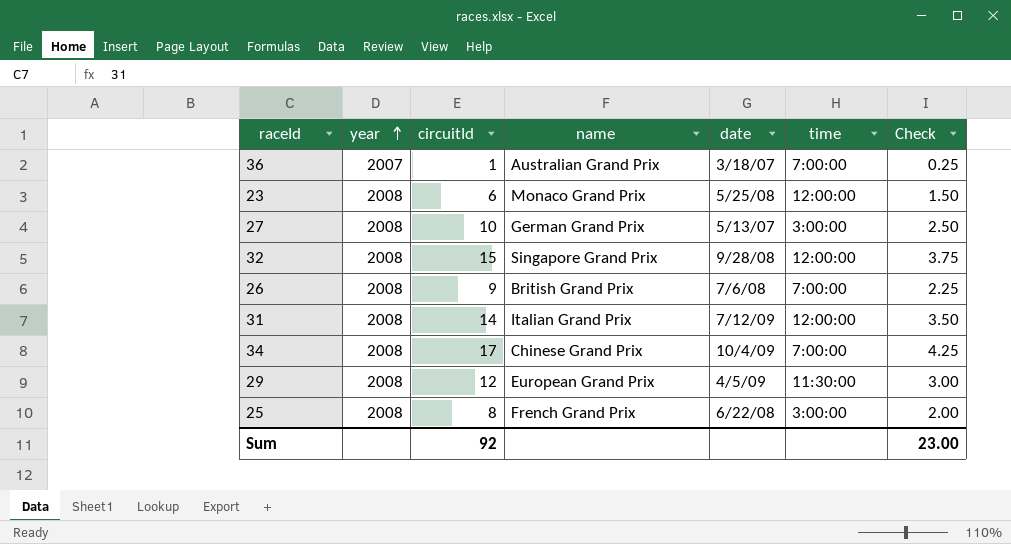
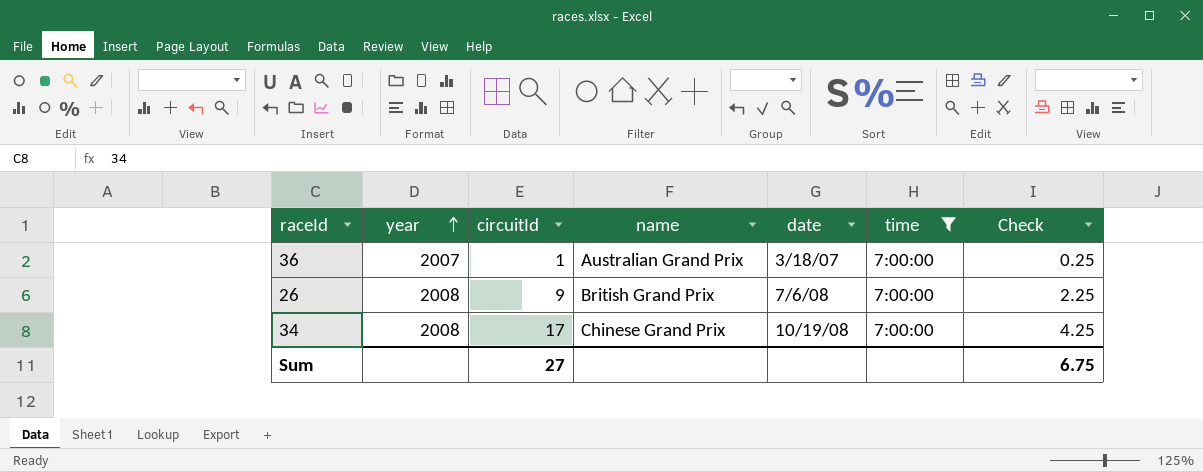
filter: none -> time = 7:00:00
34 | date: 10/4/09 -> 10/19/08
Sum | circuitId: 92 -> 27
Sum | Check: 23.00 -> 6.75

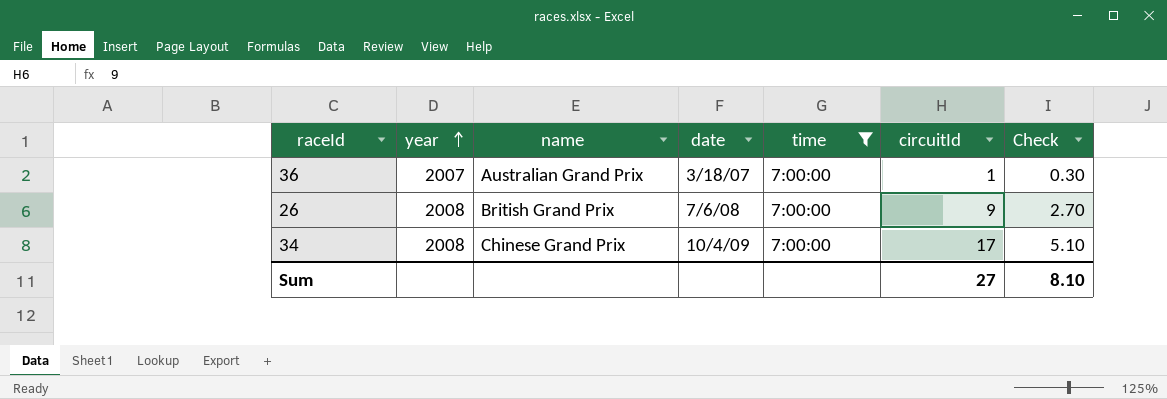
column circuitId | position: 3 -> 6
column Check | formula: [circuitId] * 0.25 -> [circuitId] * 0.3
34 | date: 10/19/08 -> 10/4/09
Sum | Check: 6.75 -> 8.10

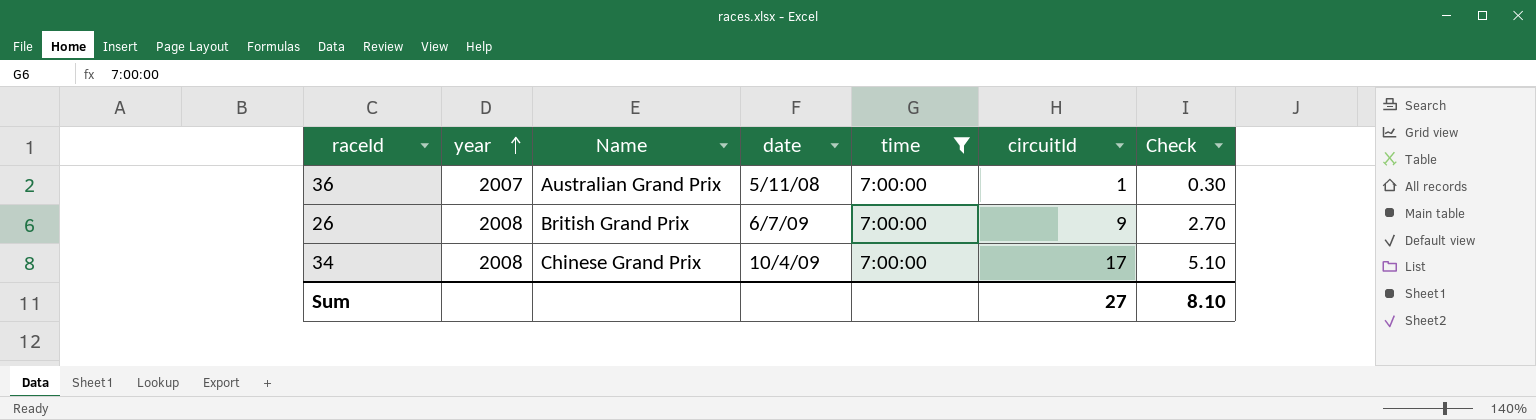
column name: name -> Name
36 | date: 3/18/07 -> 5/11/08
26 | date: 7/6/08 -> 6/7/09

